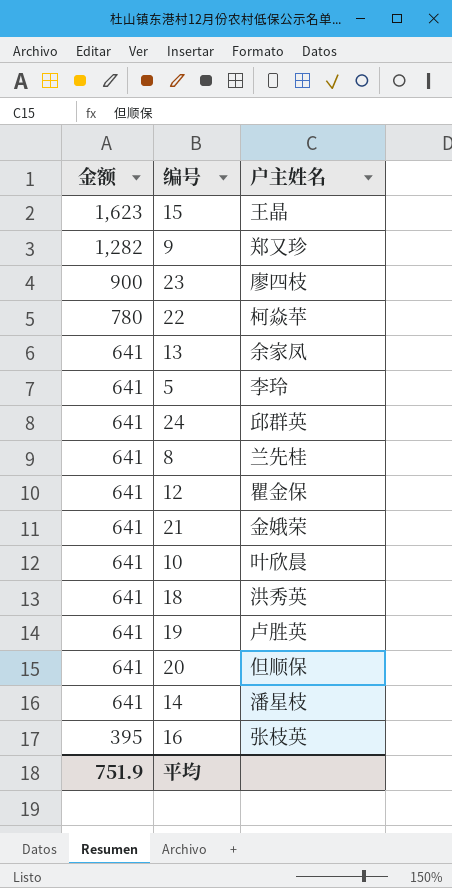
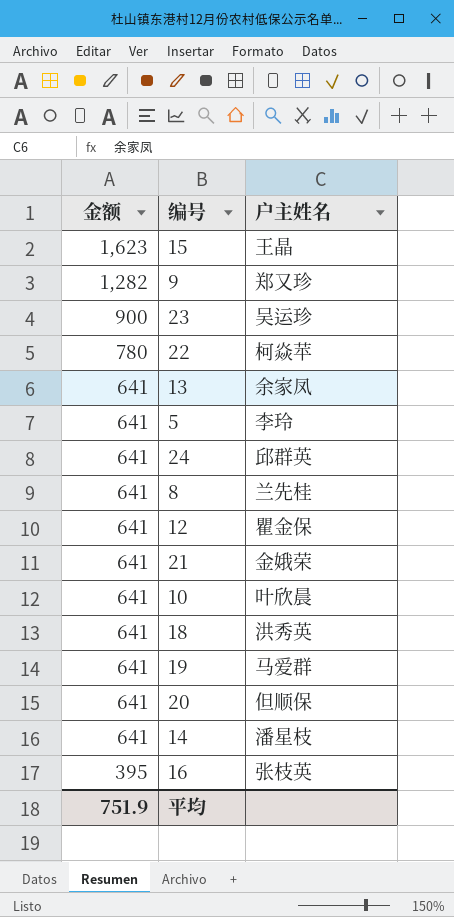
23 | 户主姓名: 廖四枝 -> 吴运珍
19 | 户主姓名: 卢胜英 -> 马爱群

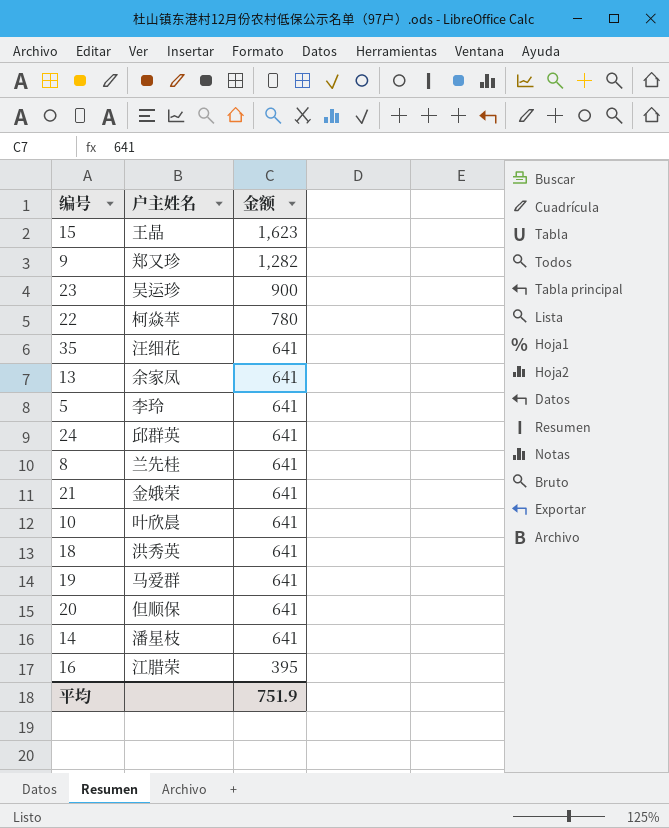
column 金额 | position: 1 -> 3
row 12: 641 | 瞿金保 -> none
row 35: none -> 汪细花 | 641
16 | 户主姓名: 张枝英 -> 江腊荣

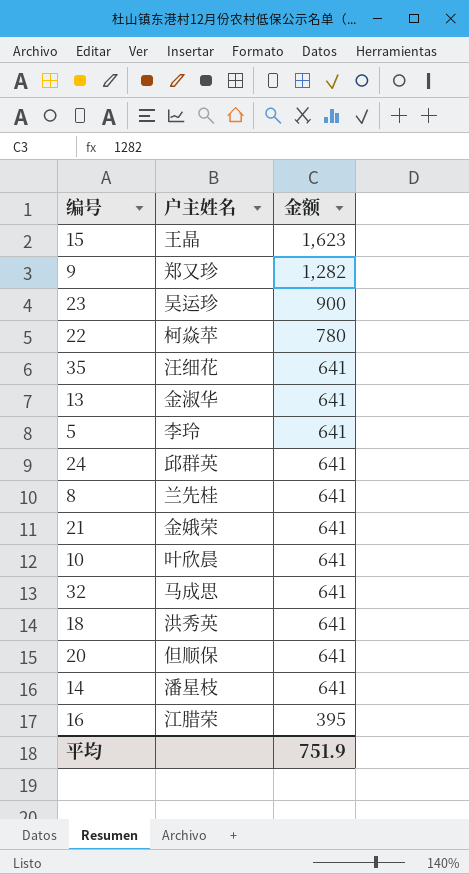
row 19: 马爱群 | 641 -> none
13 | 户主姓名: 余家凤 -> 金淑华
row 32: none -> 马成思 | 641

